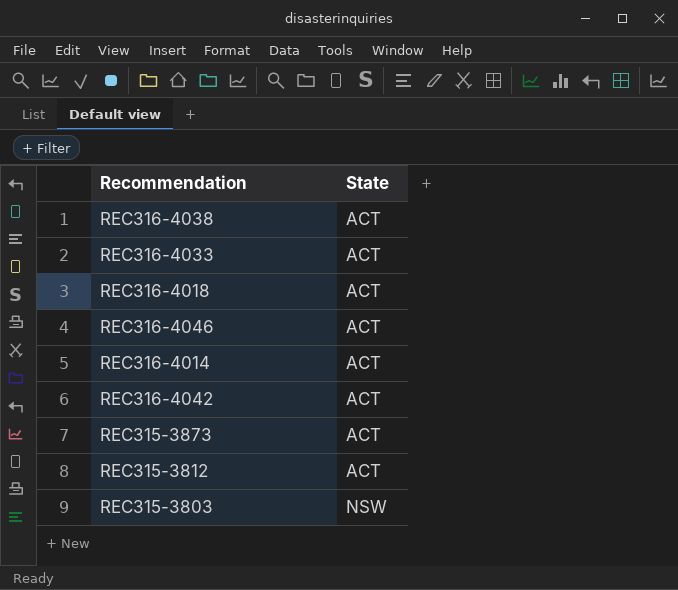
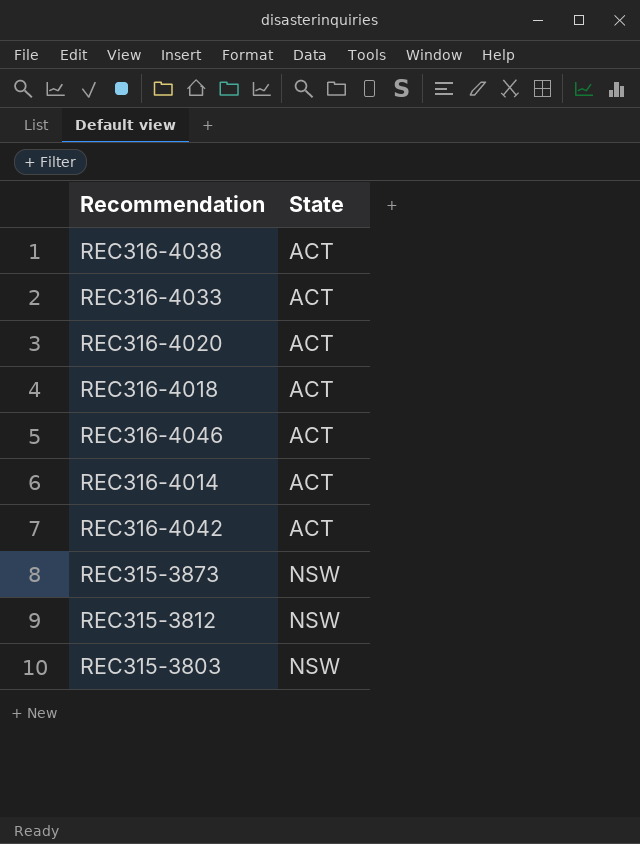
row REC316-4020: none -> ACT
REC315-3873 | State: ACT -> NSW
REC315-3812 | State: ACT -> NSW

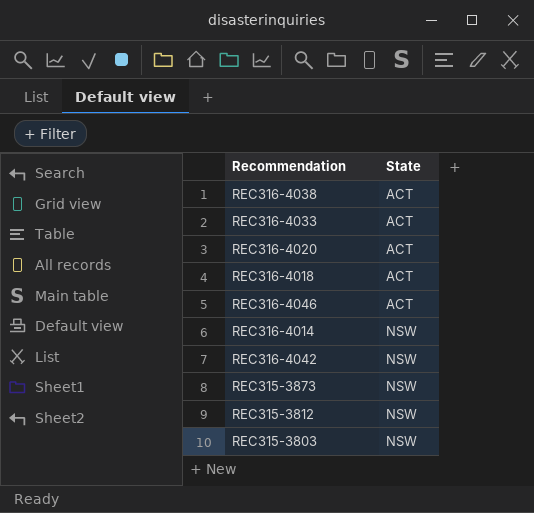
REC316-4014 | State: ACT -> NSW
REC316-4042 | State: ACT -> NSW

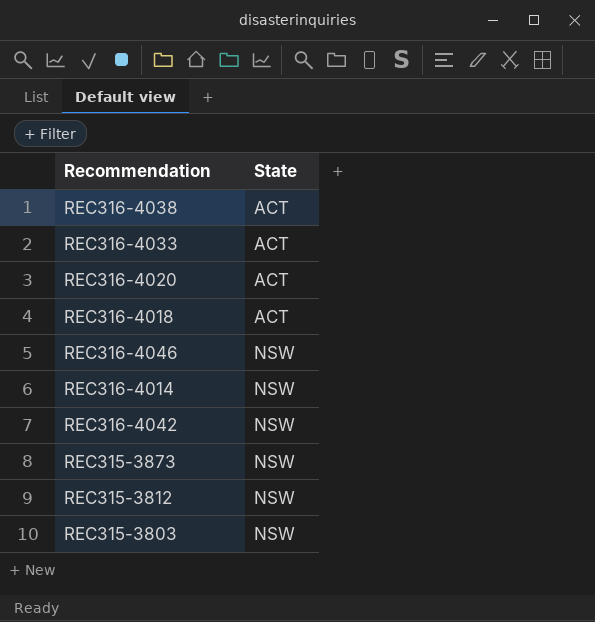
REC316-4046 | State: ACT -> NSW

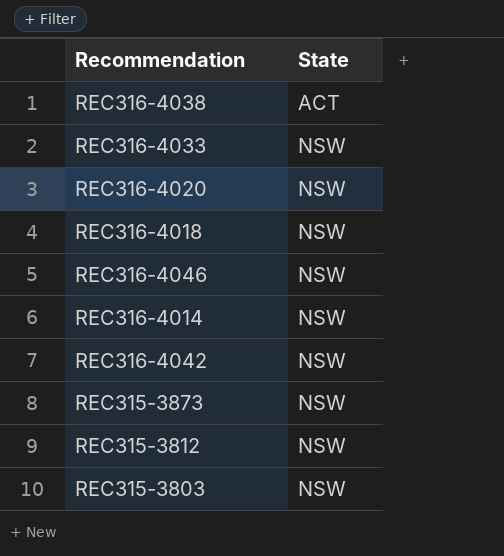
REC316-4033 | State: ACT -> NSW
REC316-4020 | State: ACT -> NSW
REC316-4018 | State: ACT -> NSW

